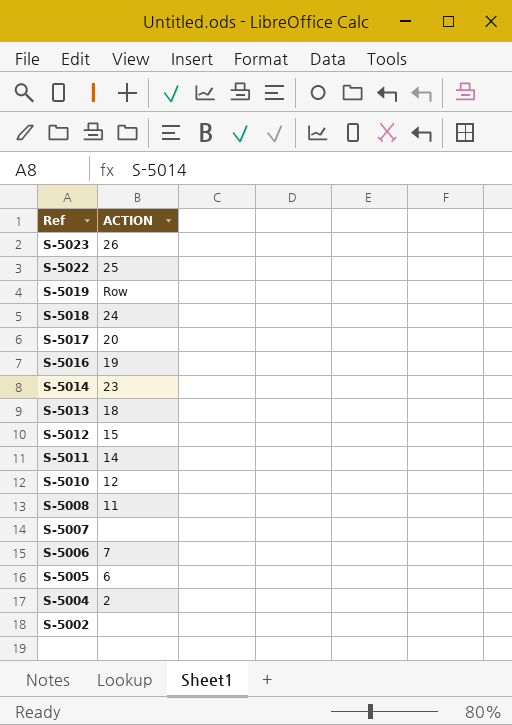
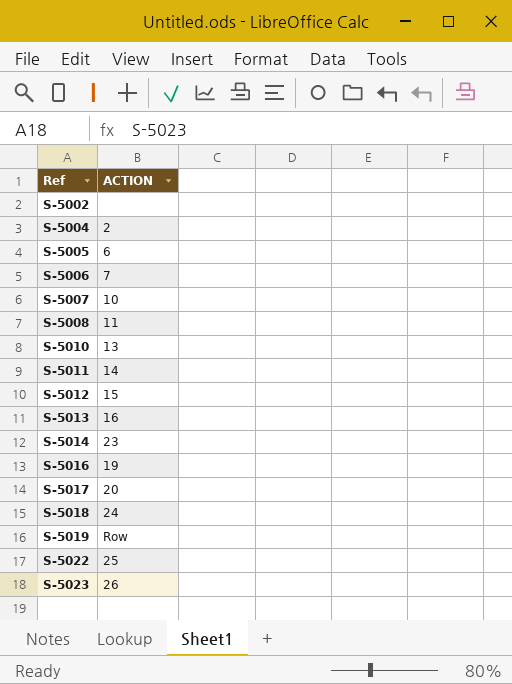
row order: Ref descending -> Ref ascending
S-5007 | ACTION: none -> 10
S-5010 | ACTION: 12 -> 13
S-5013 | ACTION: 18 -> 16

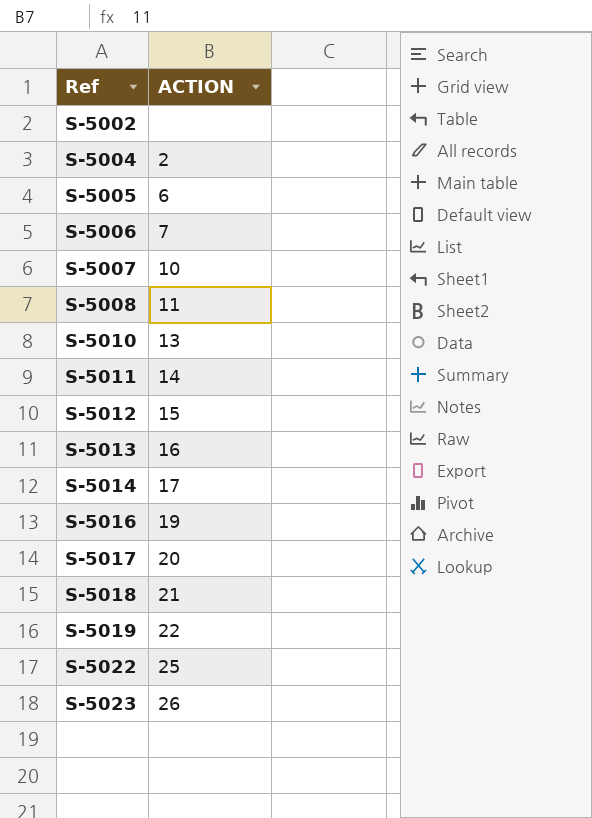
S-5014 | ACTION: 23 -> 17
S-5018 | ACTION: 24 -> 21
S-5019 | ACTION: Row -> 22

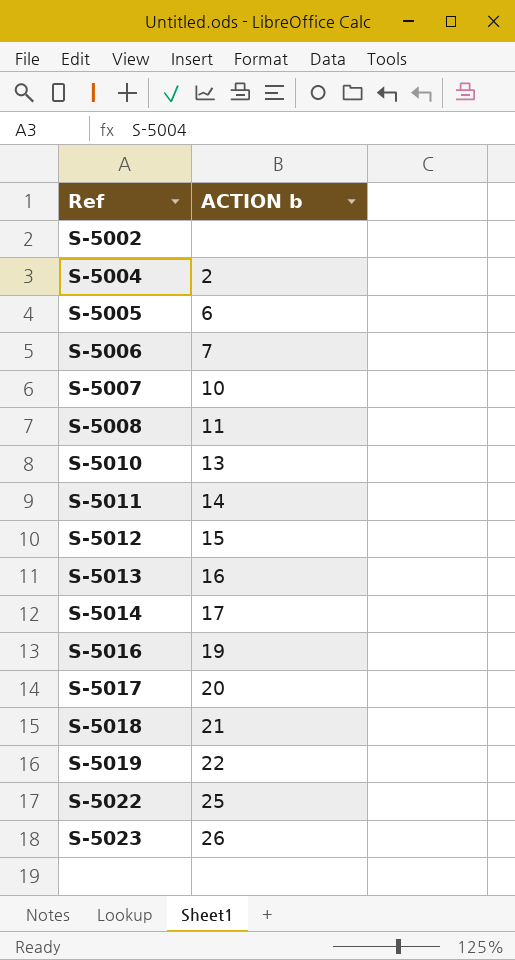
column name: ACTION -> ACTION b

